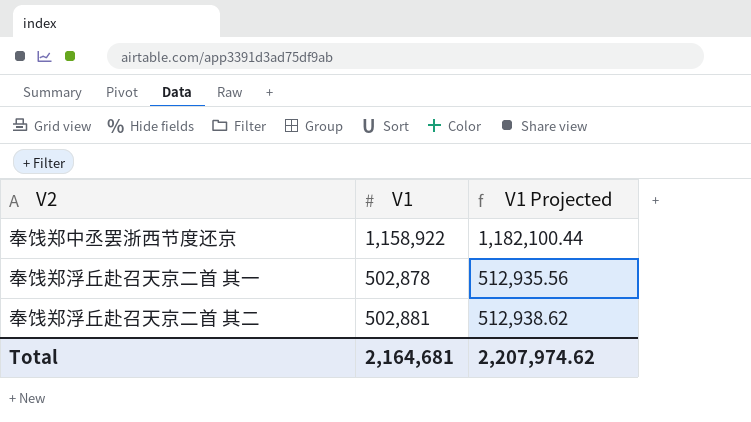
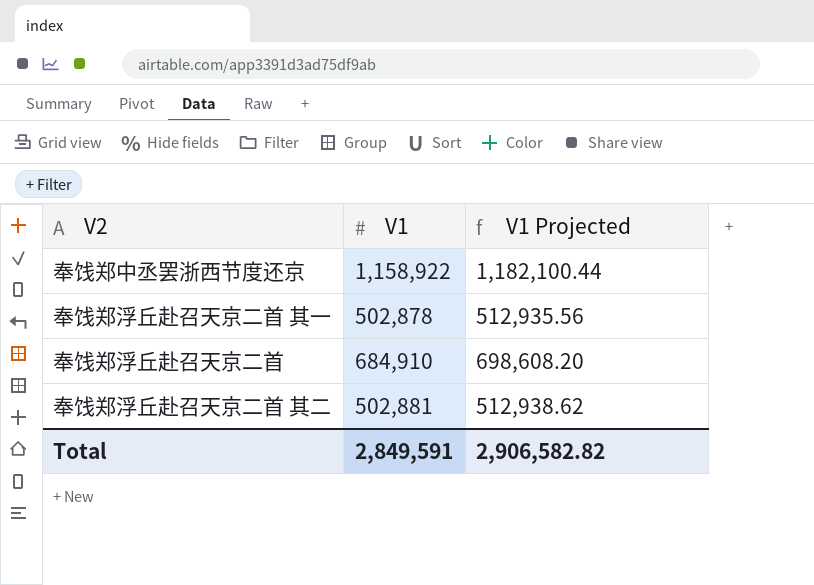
row 奉饯郑浮丘赴召天京二首: none -> 684,910 | 698,608.20
Total | V1: 2,164,681 -> 2,849,591
Total | V1 Projected: 2,207,974.62 -> 2,906,582.82

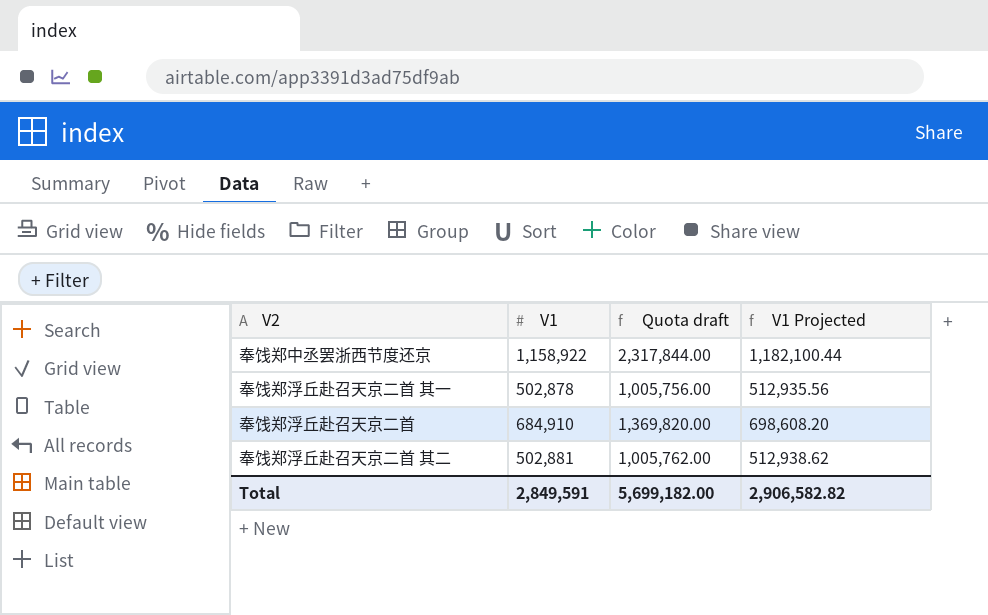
column Quota draft | formula: none -> [V1] * 2

